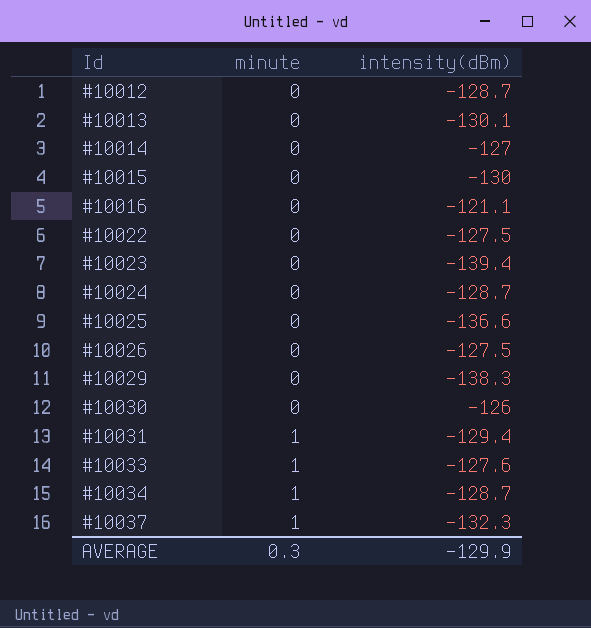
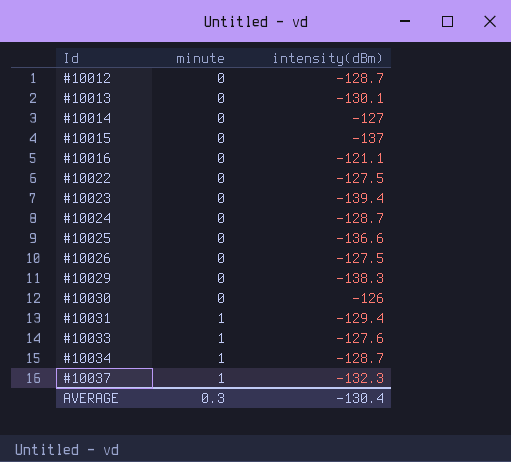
#10015 | intensity(dBm): -130 -> -137
AVERAGE | intensity(dBm): -129.9 -> -130.4

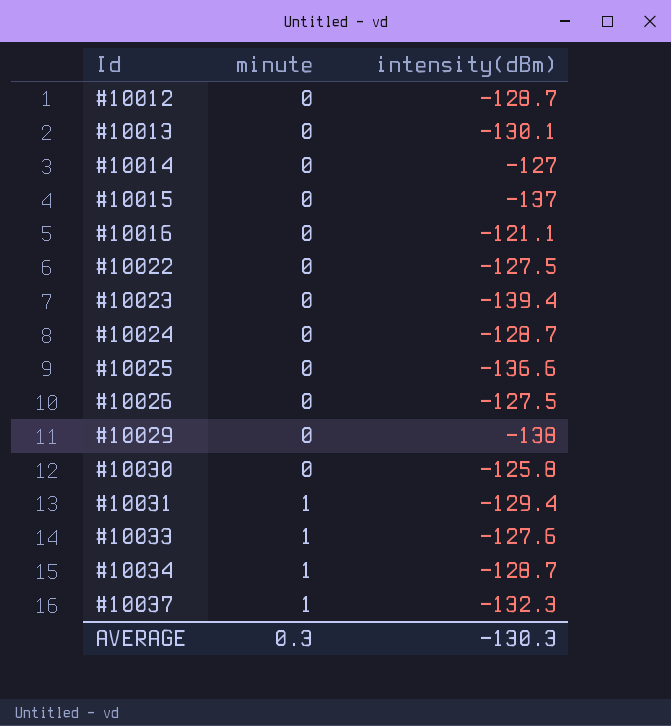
#10029 | intensity(dBm): -138.3 -> -138
#10030 | intensity(dBm): -126 -> -125.8
AVERAGE | intensity(dBm): -130.4 -> -130.3

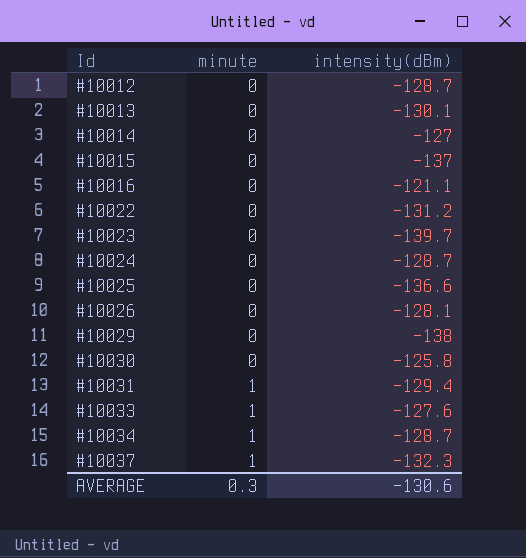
#10022 | intensity(dBm): -127.5 -> -131.2
#10023 | intensity(dBm): -139.4 -> -139.7
#10026 | intensity(dBm): -127.5 -> -128.1
AVERAGE | intensity(dBm): -130.3 -> -130.6

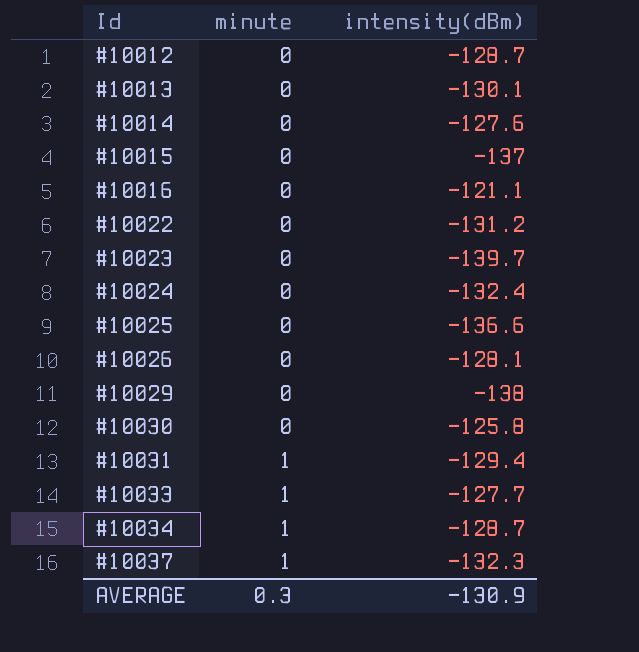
#10014 | intensity(dBm): -127 -> -127.6
#10024 | intensity(dBm): -128.7 -> -132.4
#10033 | intensity(dBm): -127.6 -> -127.7
AVERAGE | intensity(dBm): -130.6 -> -130.9

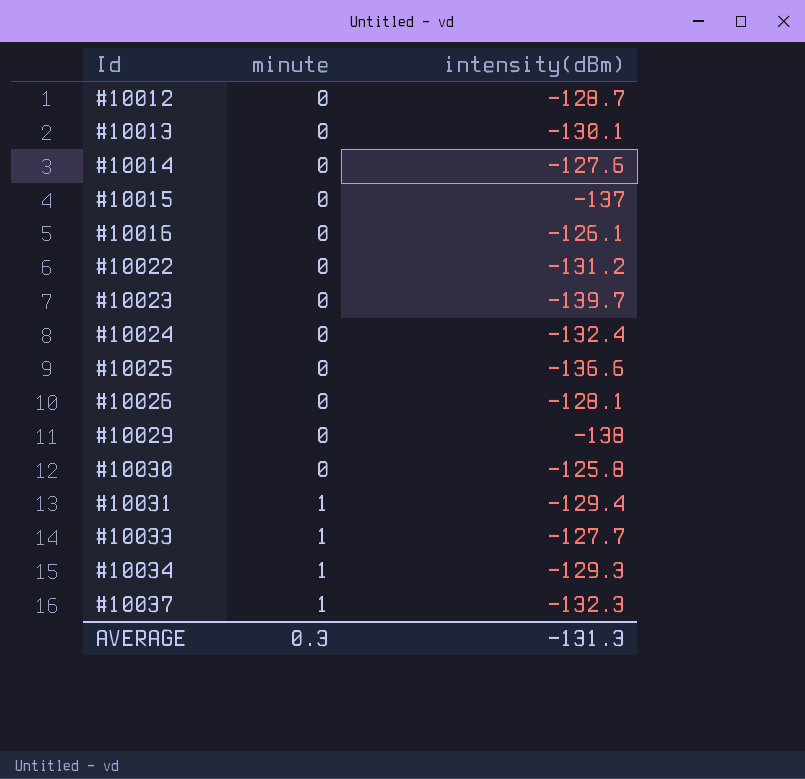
#10016 | intensity(dBm): -121.1 -> -126.1
#10034 | intensity(dBm): -128.7 -> -129.3
AVERAGE | intensity(dBm): -130.9 -> -131.3

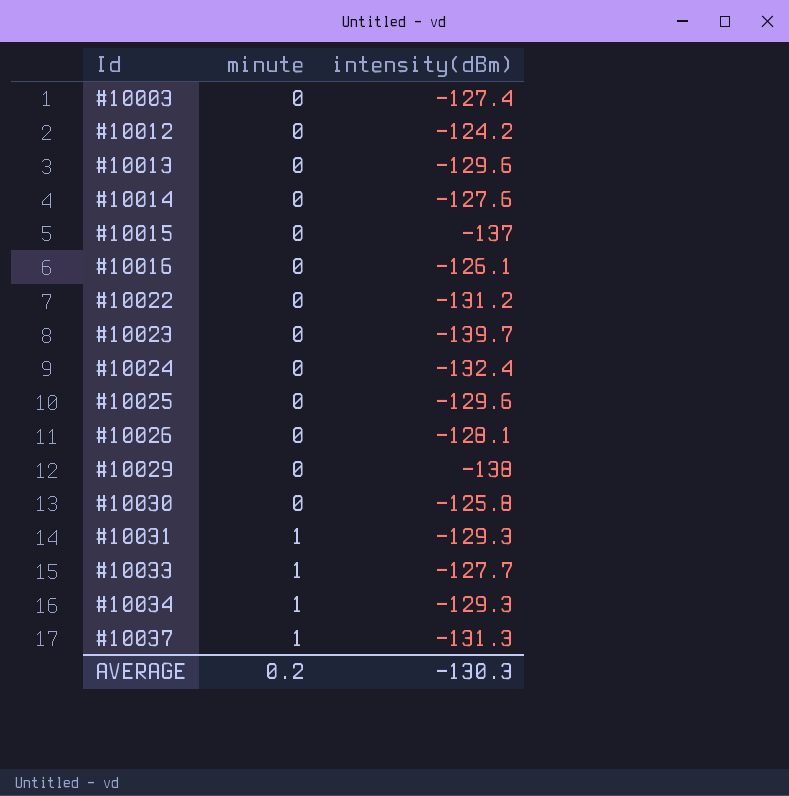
row #10003: none -> 0 | -127.4
#10012 | intensity(dBm): -128.7 -> -124.2
#10013 | intensity(dBm): -130.1 -> -129.6
#10025 | intensity(dBm): -136.6 -> -129.6
#10031 | intensity(dBm): -129.4 -> -129.3
#10037 | intensity(dBm): -132.3 -> -131.3
AVERAGE | minute: 0.3 -> 0.2
AVERAGE | intensity(dBm): -131.3 -> -130.3

